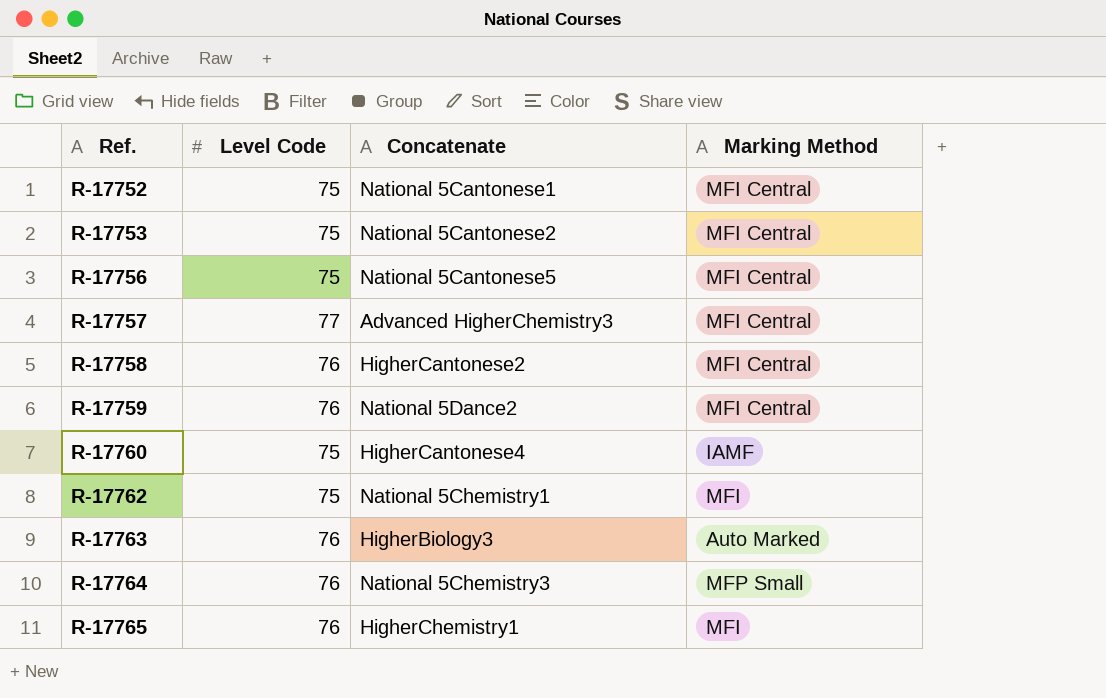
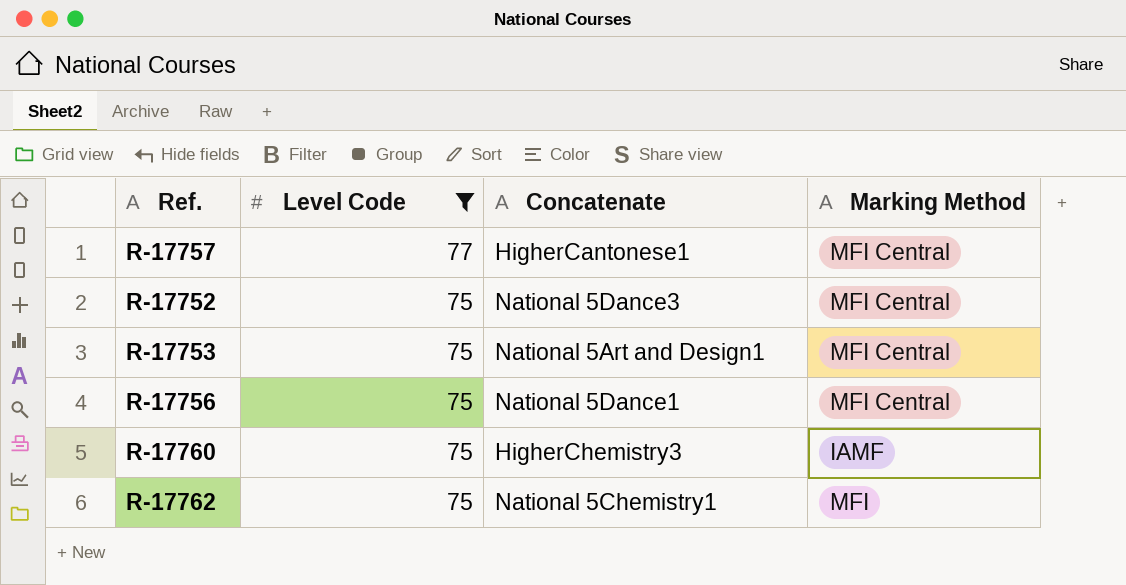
filter: none -> Level Code != 76
row order: Ref. ascending -> Level Code descending
R-17757 | Concatenate: Advanced HigherChemistry3 -> HigherCantonese1
R-17752 | Concatenate: National 5Cantonese1 -> National 5Dance3
R-17753 | Concatenate: National 5Cantonese2 -> National 5Art and Design1
R-17756 | Concatenate: National 5Cantonese5 -> National 5Dance1
R-17760 | Concatenate: HigherCantonese4 -> HigherChemistry3

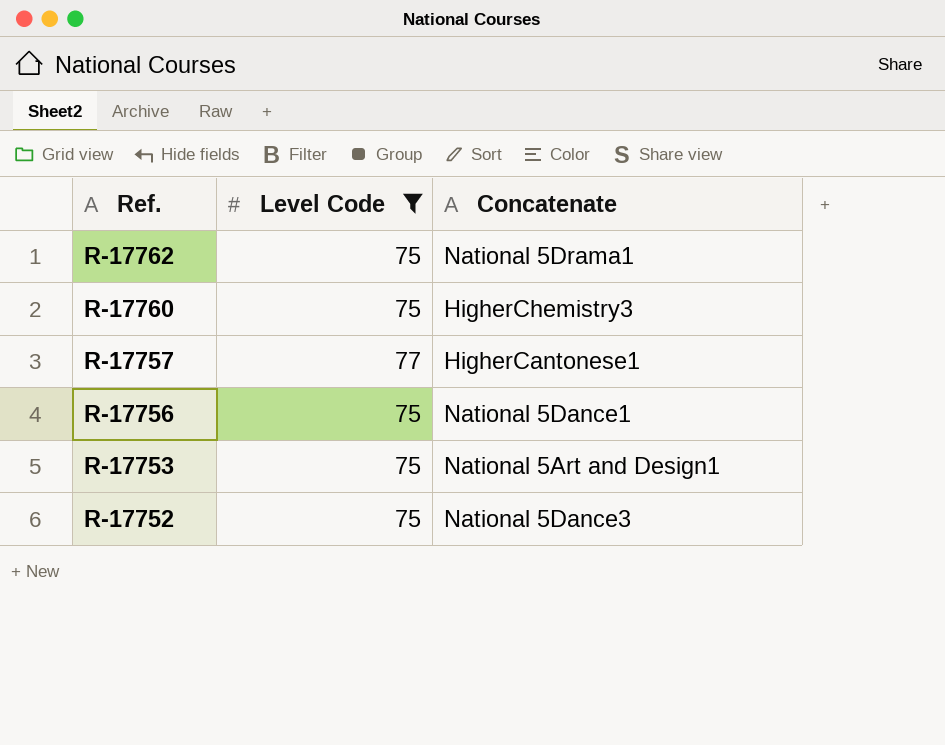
row order: Level Code descending -> Ref. descending
column Marking Method | position: 4 -> none
R-17762 | Concatenate: National 5Chemistry1 -> National 5Drama1

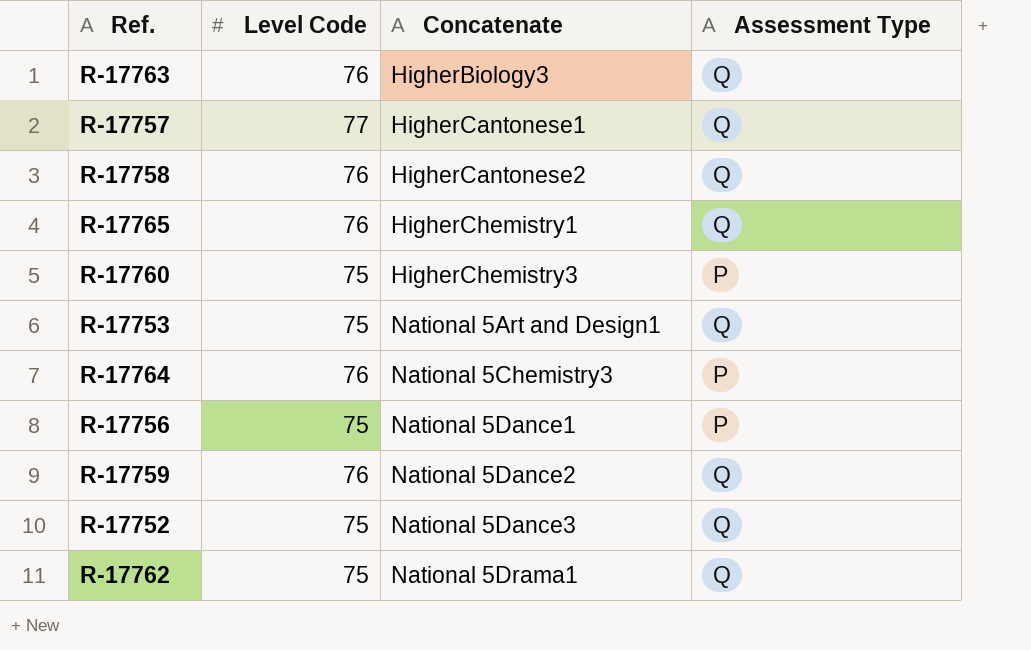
filter: Level Code != 76 -> none
row order: Ref. descending -> Concatenate ascending
column Assessment Type | position: none -> 4

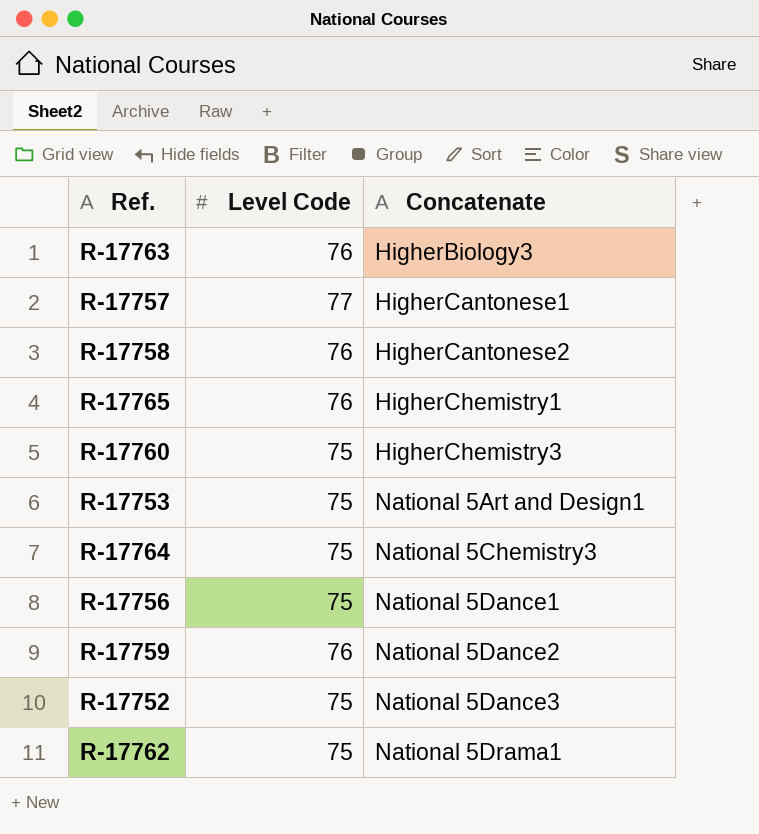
column Assessment Type | position: 4 -> none
R-17764 | Level Code: 76 -> 75

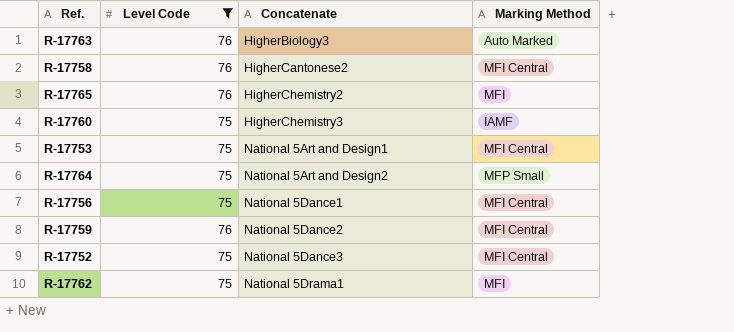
filter: none -> Level Code != 77
column Marking Method | position: none -> 4
R-17765 | Concatenate: HigherChemistry1 -> HigherChemistry2
R-17764 | Concatenate: National 5Chemistry3 -> National 5Art and Design2

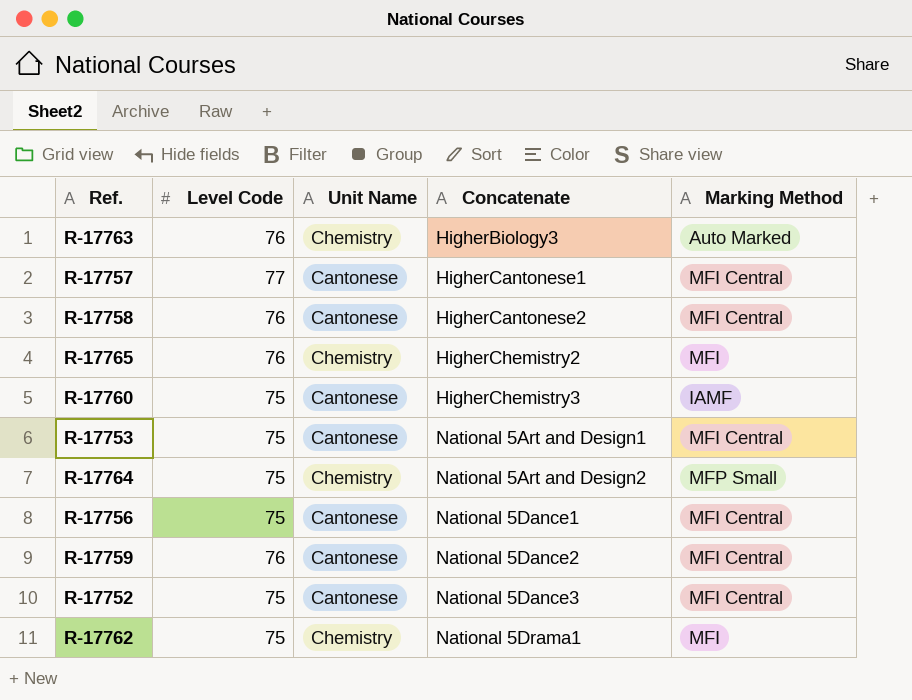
filter: Level Code != 77 -> none
column Unit Name | position: none -> 3

